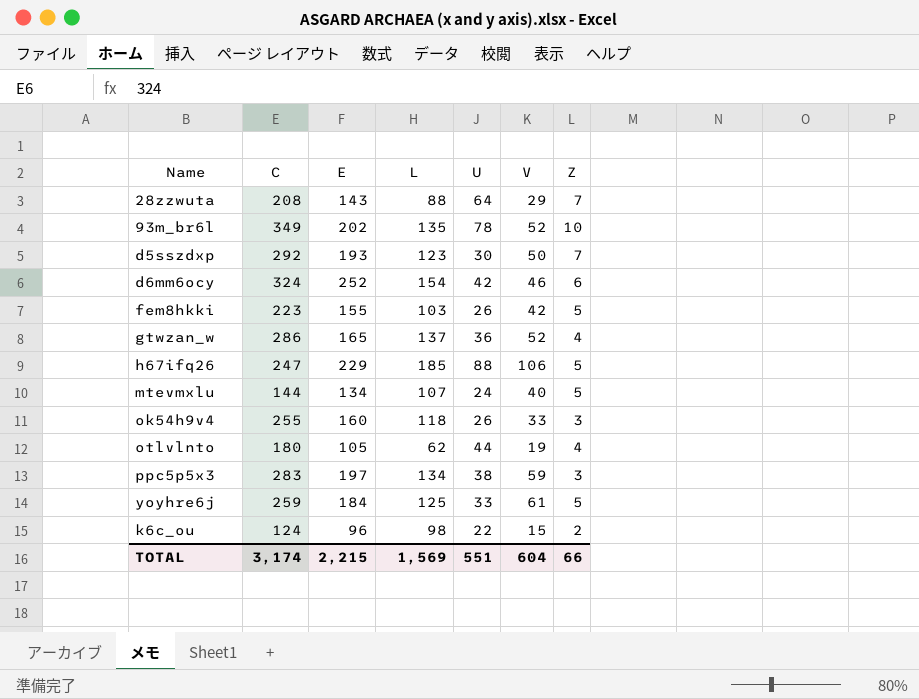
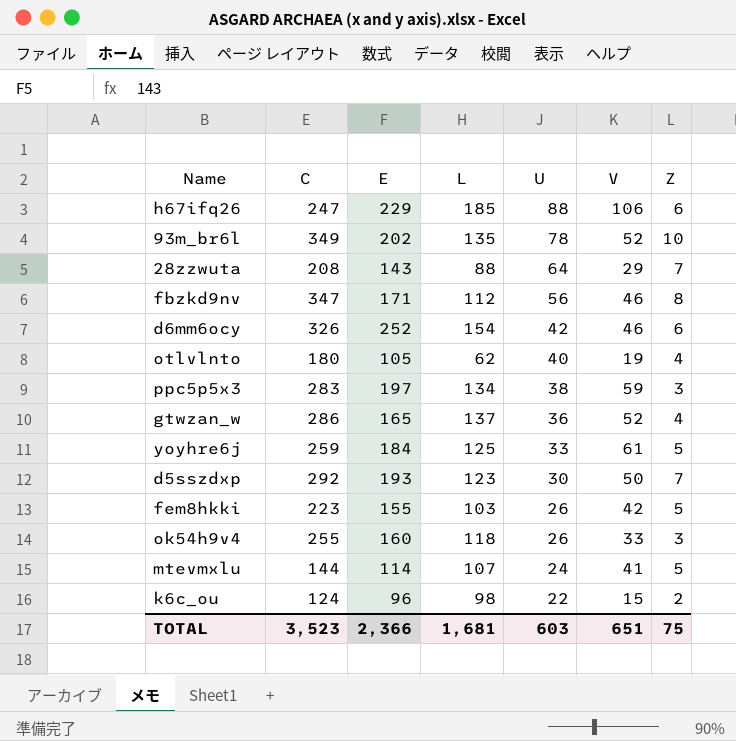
row order: none -> U descending
h67ifq26 | Z: 5 -> 6
row fbzkd9nv: none -> 347 | 171 | 112 | 56 | 46 | 8
d6mm6ocy | C: 324 -> 326
otlvlnto | U: 44 -> 40
mtevmxlu | E: 134 -> 114
mtevmxlu | V: 40 -> 41
TOTAL | C: 3,174 -> 3,523
TOTAL | E: 2,215 -> 2,366
TOTAL | L: 1,569 -> 1,681
TOTAL | U: 551 -> 603
TOTAL | V: 604 -> 651
TOTAL | Z: 66 -> 75

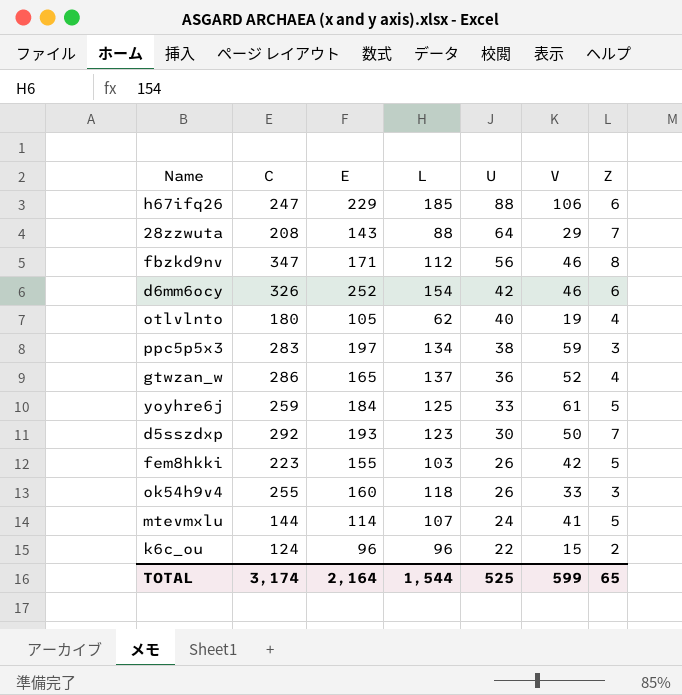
row 93m_br6l: 349 | 202 | 135 | 78 | 52 | 10 -> none
k6c_ou | L: 98 -> 96
TOTAL | C: 3,523 -> 3,174
TOTAL | E: 2,366 -> 2,164
TOTAL | L: 1,681 -> 1,544
TOTAL | U: 603 -> 525
TOTAL | V: 651 -> 599
TOTAL | Z: 75 -> 65

